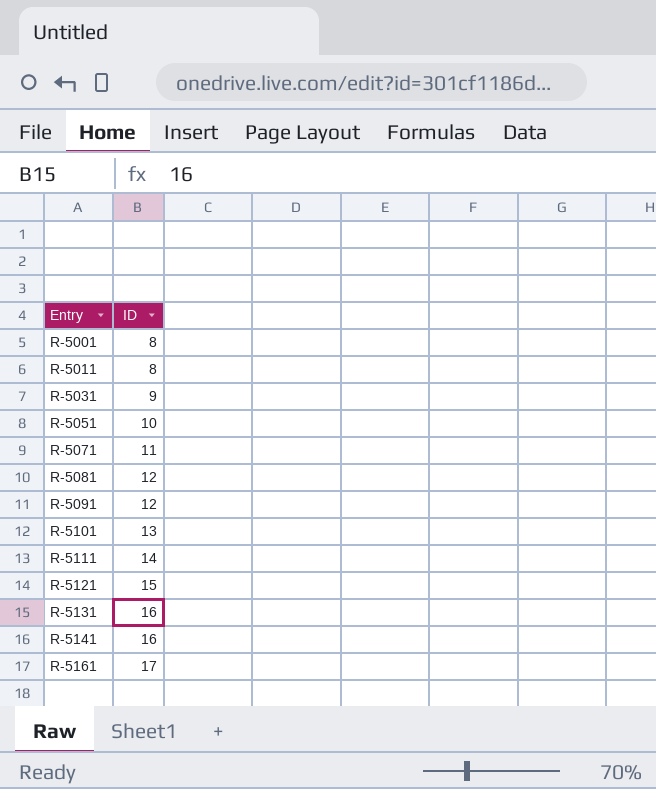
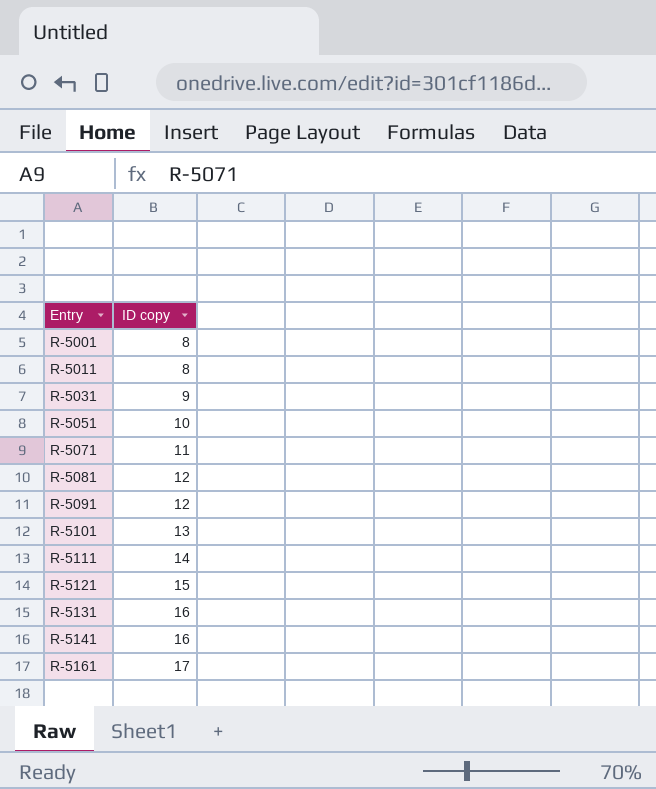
column name: ID -> ID copy

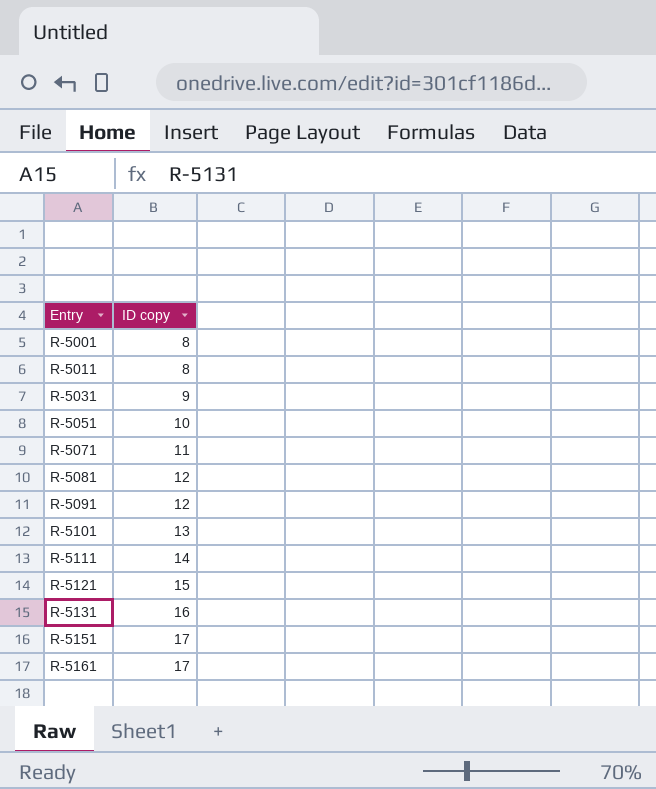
row R-5141: 16 -> none
row R-5151: none -> 17

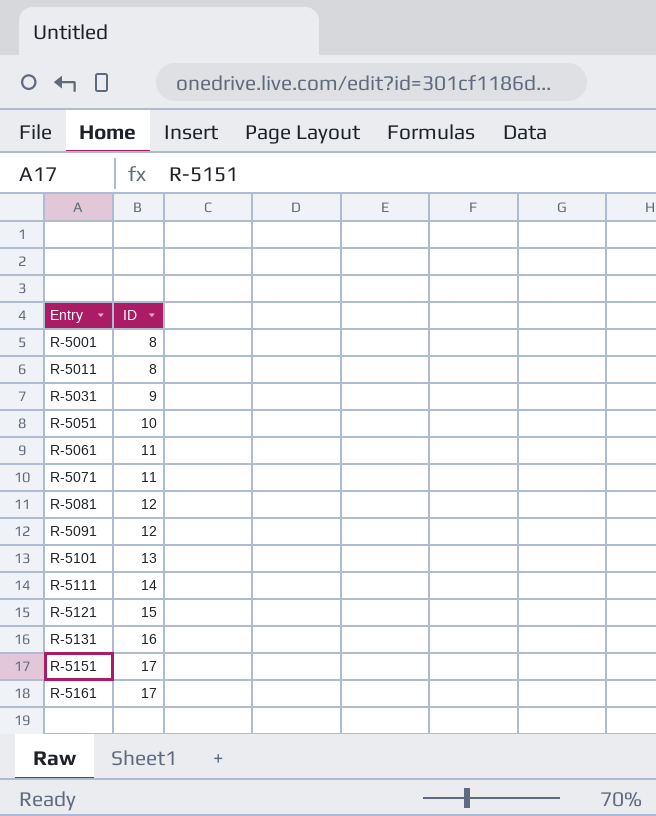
column name: ID copy -> ID
row R-5061: none -> 11

